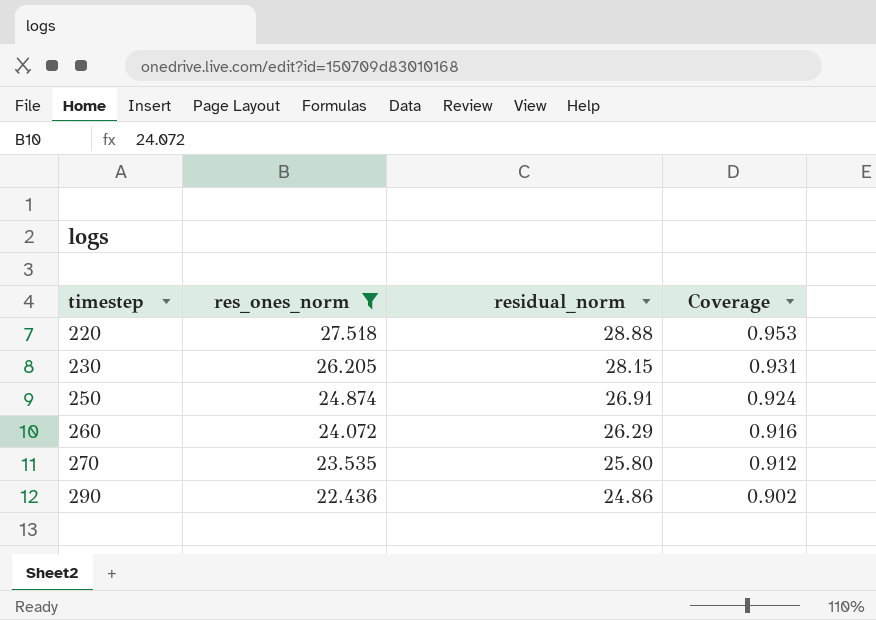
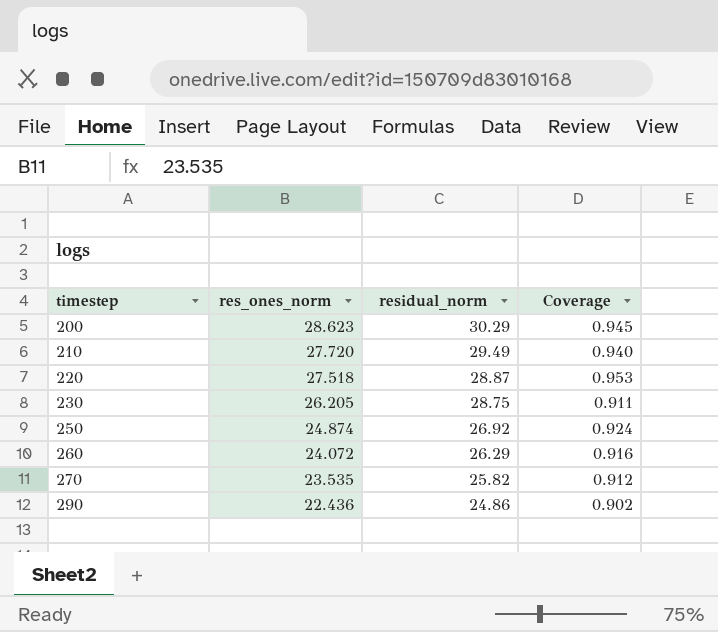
filter: res_ones_norm <= 27.518 -> none
220 | residual_norm: 28.88 -> 28.87
230 | residual_norm: 28.15 -> 28.75
230 | Coverage: 0.931 -> 0.911
250 | residual_norm: 26.91 -> 26.92
270 | residual_norm: 25.80 -> 25.82

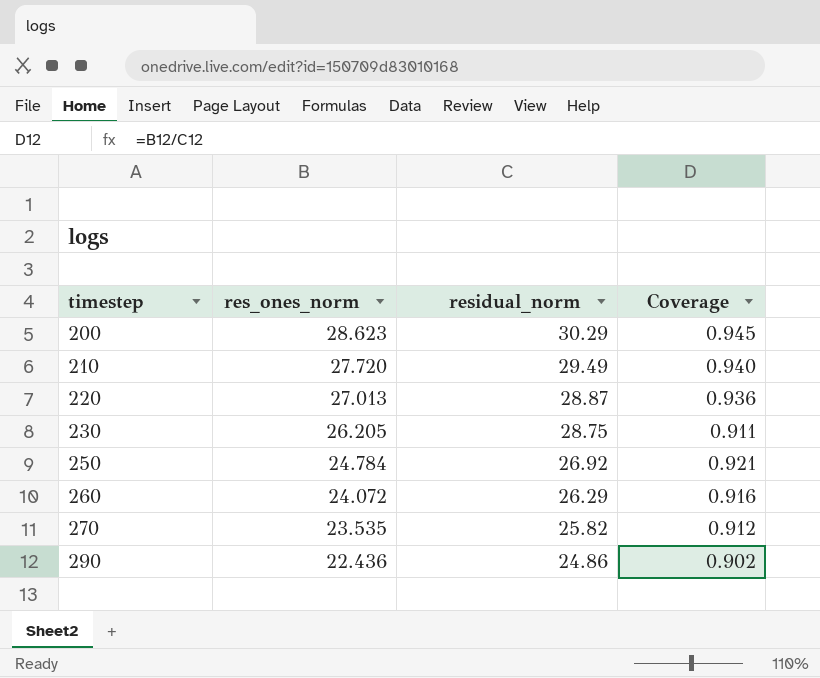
220 | res_ones_norm: 27.518 -> 27.013
220 | Coverage: 0.953 -> 0.936
250 | res_ones_norm: 24.874 -> 24.784
250 | Coverage: 0.924 -> 0.921

